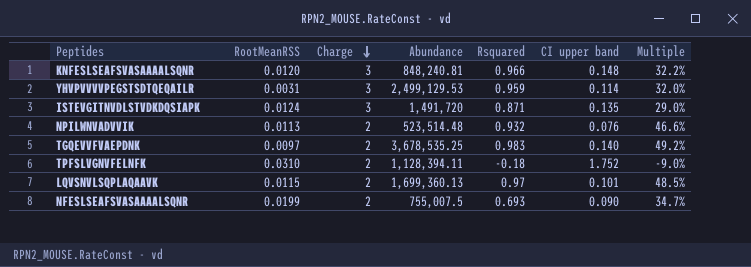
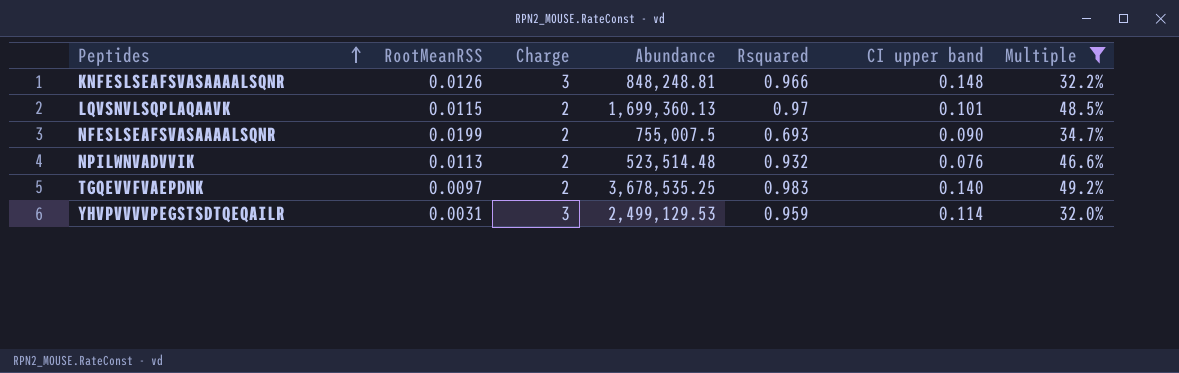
filter: none -> Multiple >= 32.0%
row order: Charge descending -> Peptides ascending
KNFESLSEAFSVASAAAALSQNR | RootMeanRSS: 0.0120 -> 0.0126
KNFESLSEAFSVASAAAALSQNR | Abundance: 848,240.81 -> 848,248.81

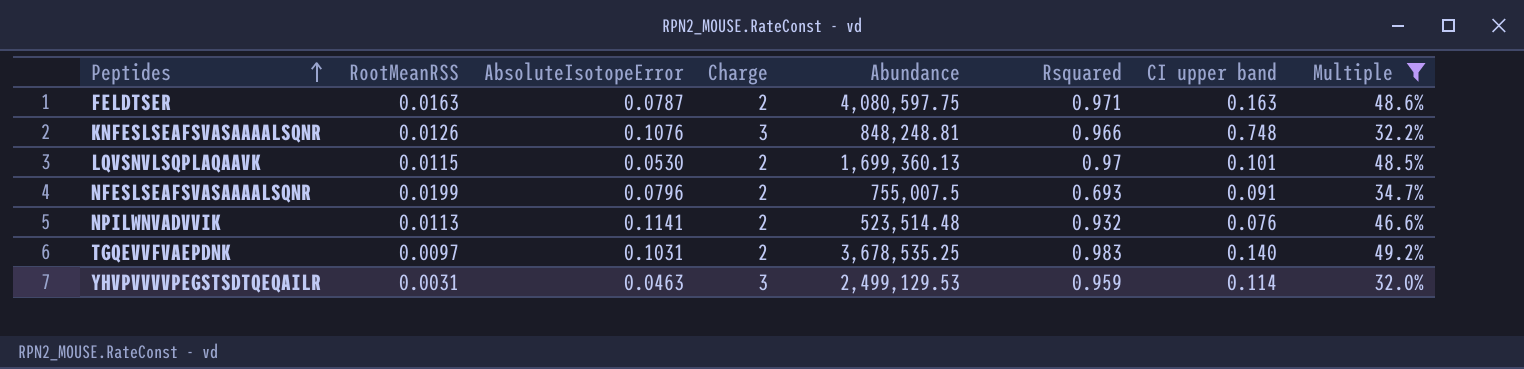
column AbsoluteIsotopeError | position: none -> 3
row FELDTSER: none -> 0.0163 | 0.0787 | 2 | 4,080,597.75 | 0.971 | 0.163 | 48.6%
KNFESLSEAFSVASAAAALSQNR | CI upper band: 0.148 -> 0.748
NFESLSEAFSVASAAAALSQNR | CI upper band: 0.090 -> 0.091

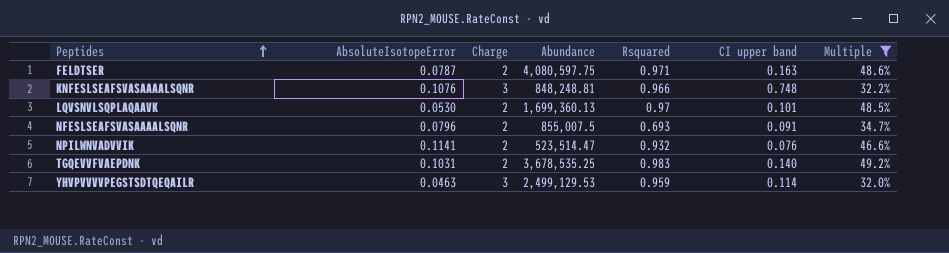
column RootMeanRSS | position: 2 -> none
NFESLSEAFSVASAAAALSQNR | Abundance: 755,007.5 -> 855,007.5
NPILWNVADVVIK | Abundance: 523,514.48 -> 523,514.47

